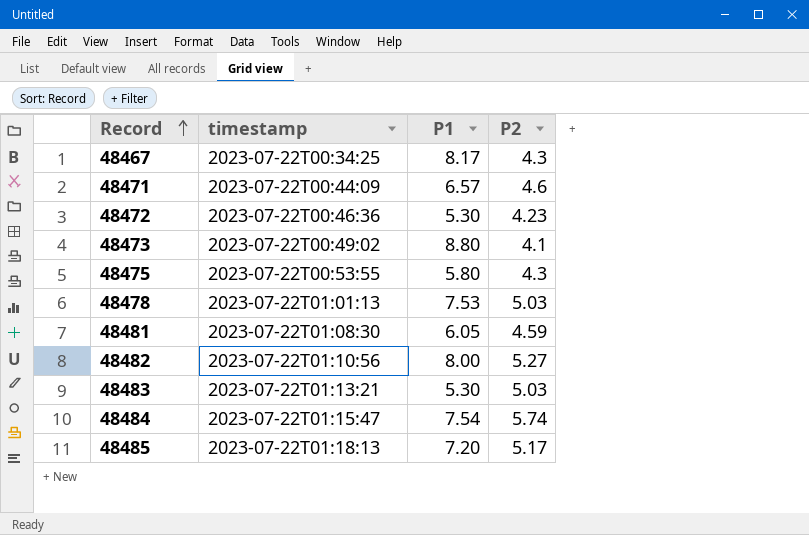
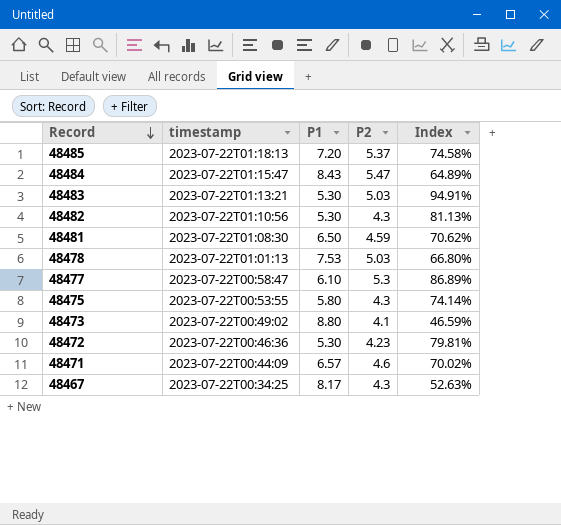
row order: Record ascending -> Record descending
column Index | formula: none -> [P2] / [P1]
48485 | P2: 5.17 -> 5.37
48484 | P1: 7.54 -> 8.43
48484 | P2: 5.74 -> 5.47
48482 | P1: 8.00 -> 5.30
48482 | P2: 5.27 -> 4.3
48481 | P1: 6.05 -> 6.50
row 48477: none -> 2023-07-22T00:58:47 | 6.10 | 5.3 | 86.89%

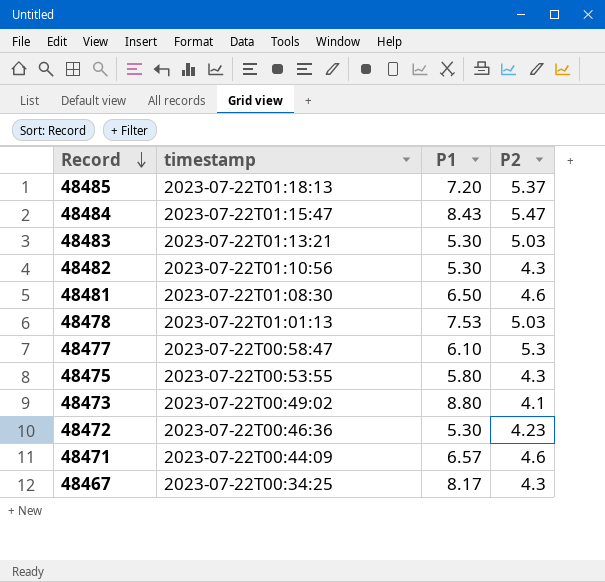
column Index | formula: [P2] / [P1] -> none
48481 | P2: 4.59 -> 4.6

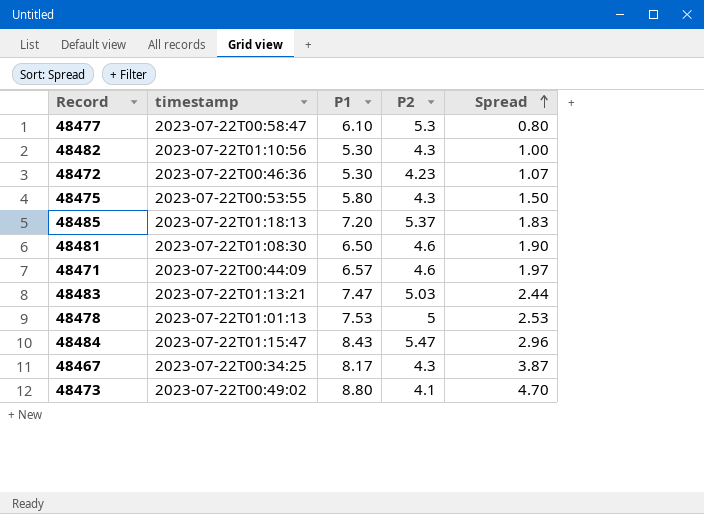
row order: Record descending -> Spread ascending
column Spread | formula: none -> [P1] - [P2]
48483 | P1: 5.30 -> 7.47
48478 | P2: 5.03 -> 5

